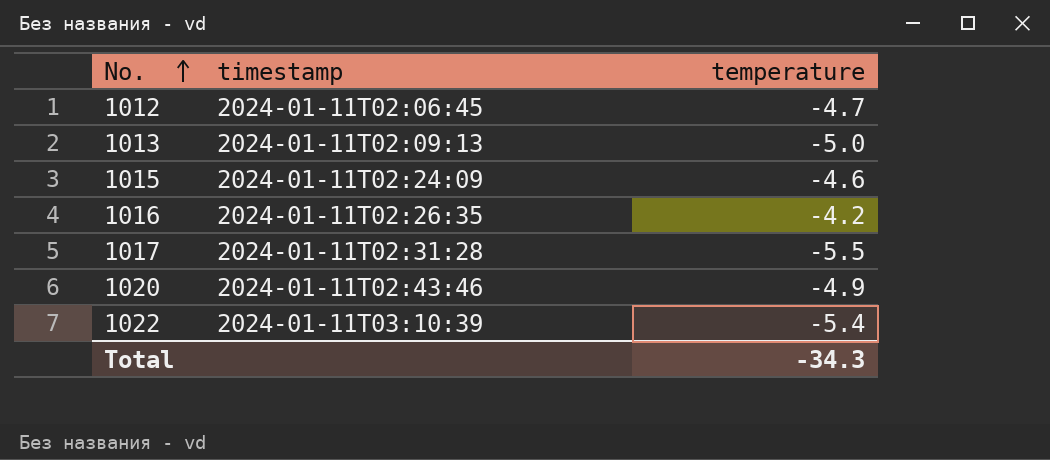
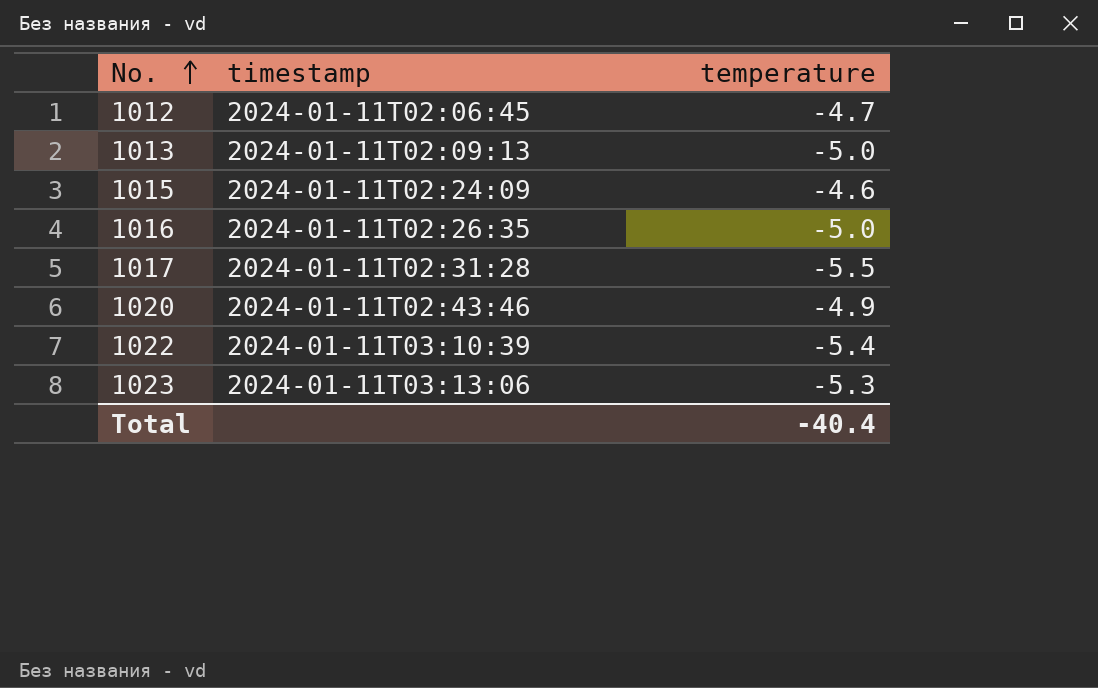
1016 | temperature: -4.2 -> -5.0
row 1023: none -> 2024-01-11T03:13:06 | -5.3
Total | temperature: -34.3 -> -40.4

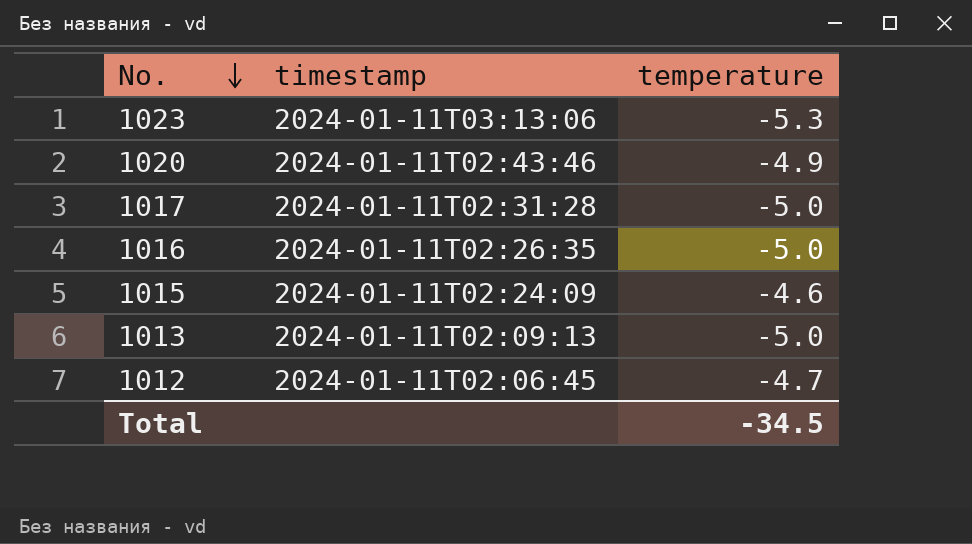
row order: No. ascending -> No. descending
row 1022: 2024-01-11T03:10:39 | -5.4 -> none
1017 | temperature: -5.5 -> -5.0
Total | temperature: -40.4 -> -34.5

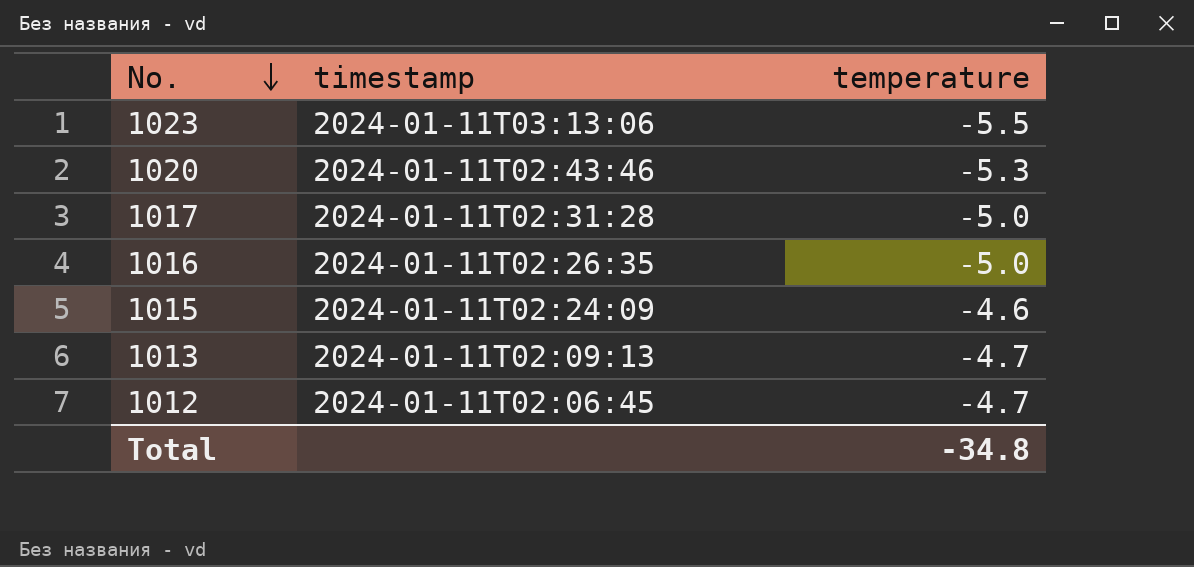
1023 | temperature: -5.3 -> -5.5
1020 | temperature: -4.9 -> -5.3
1013 | temperature: -5.0 -> -4.7
Total | temperature: -34.5 -> -34.8

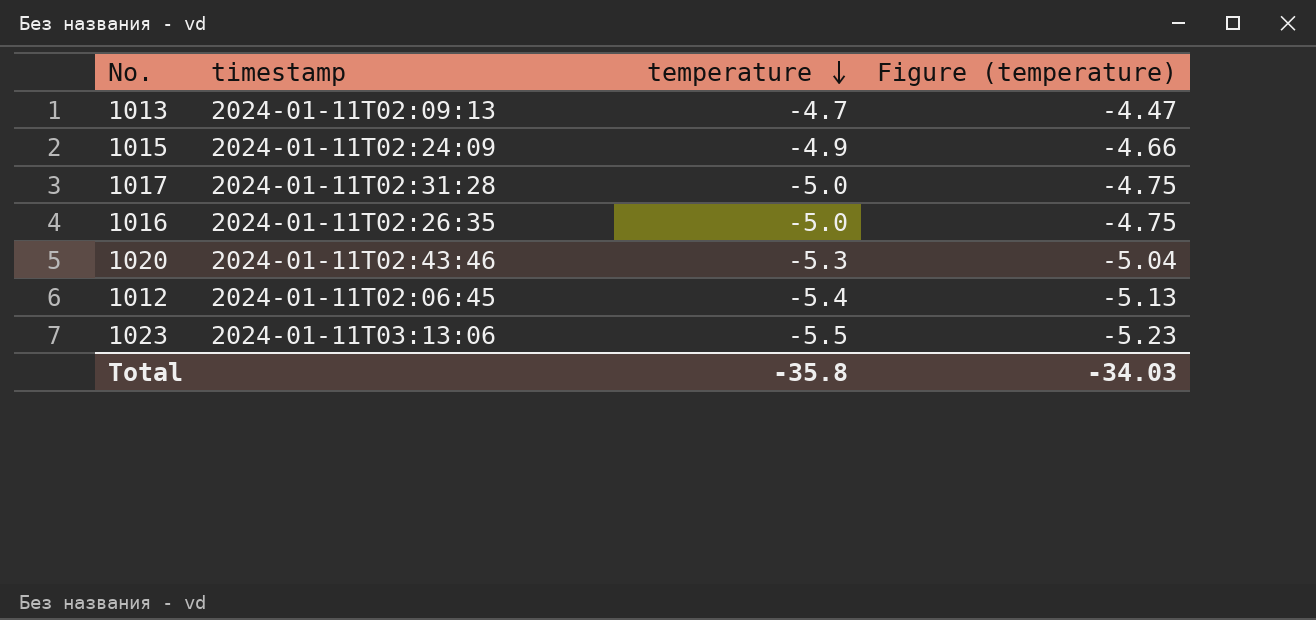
row order: No. descending -> temperature descending
column Figure (temperature) | formula: none -> [temperature] * 0.95
1015 | temperature: -4.6 -> -4.9
1012 | temperature: -4.7 -> -5.4
Total | temperature: -34.8 -> -35.8

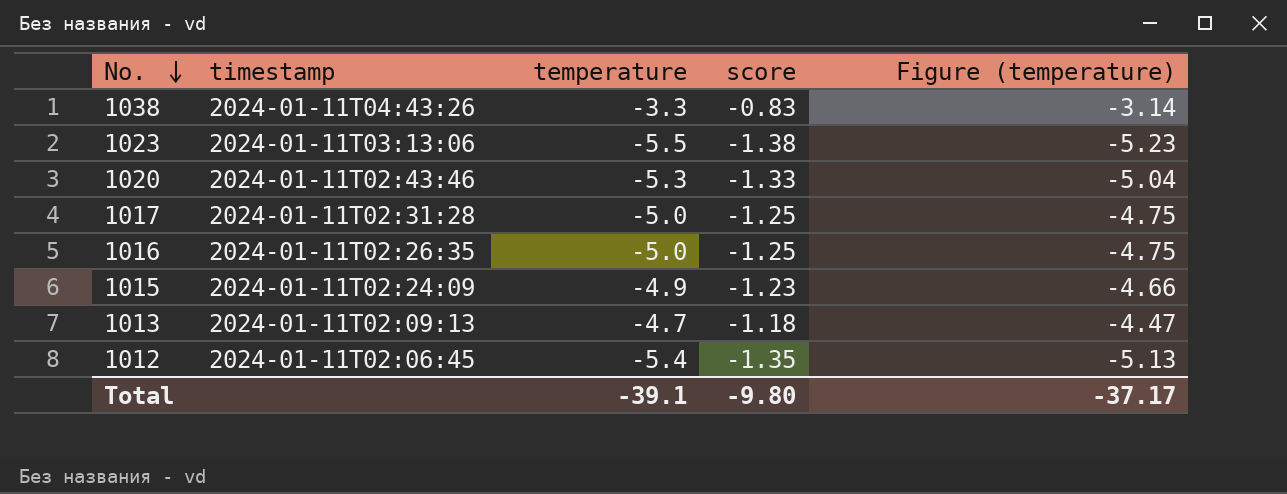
row order: temperature descending -> No. descending
column score | formula: none -> [temperature] * 0.25
row 1038: none -> 2024-01-11T04:43:26 | -3.3 | -0.83 | -3.14
Total | temperature: -35.8 -> -39.1
Total | Figure (temperature): -34.03 -> -37.17

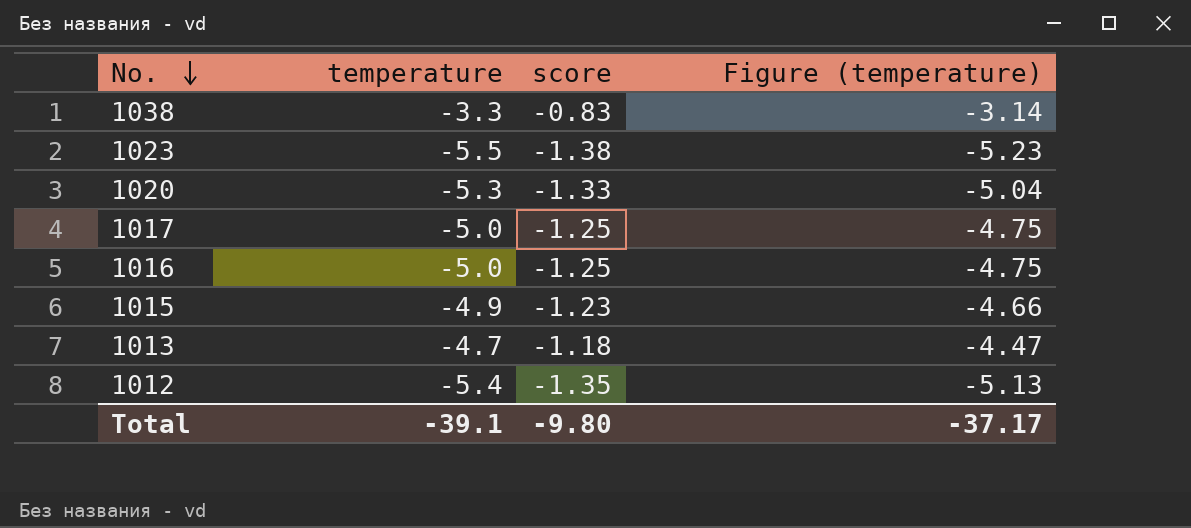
column timestamp | position: 2 -> none

